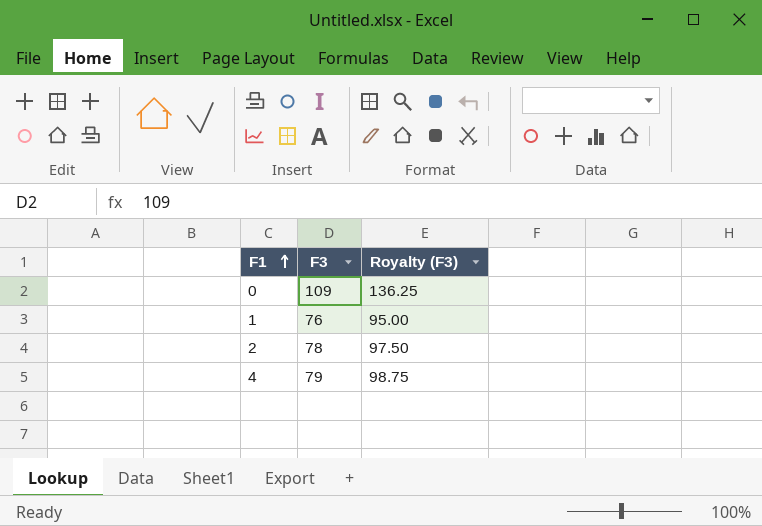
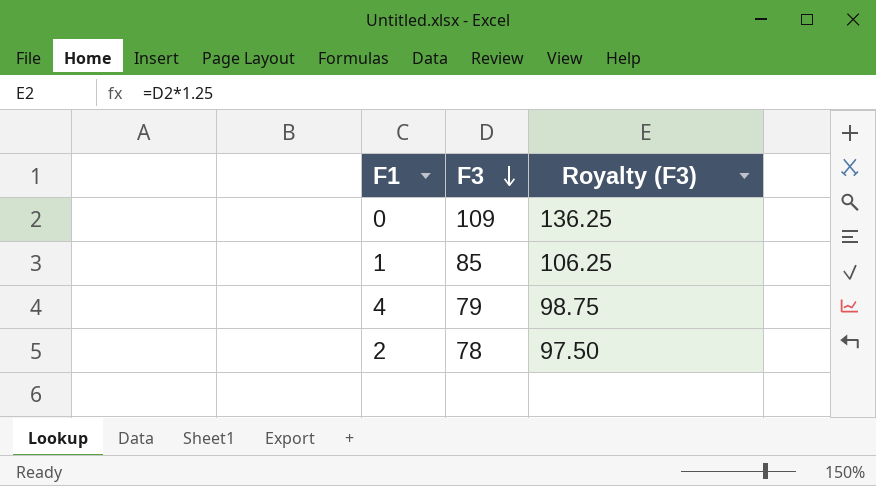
row order: F1 ascending -> F3 descending
1 | F3: 76 -> 85
1 | Royalty (F3): 95.00 -> 106.25

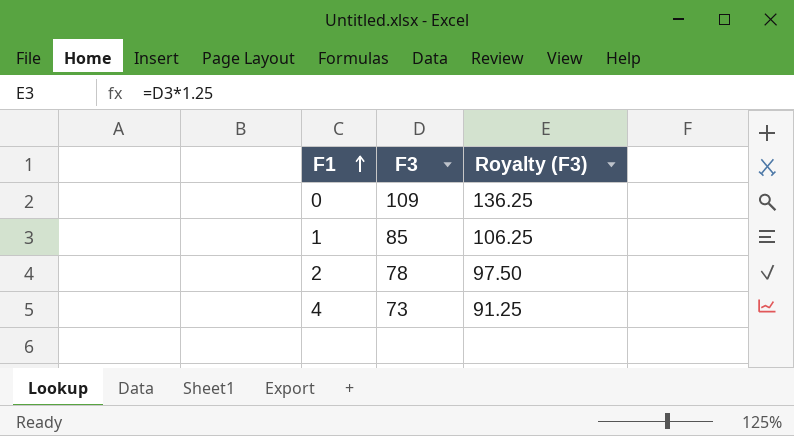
row order: F3 descending -> F1 ascending
4 | F3: 79 -> 73
4 | Royalty (F3): 98.75 -> 91.25

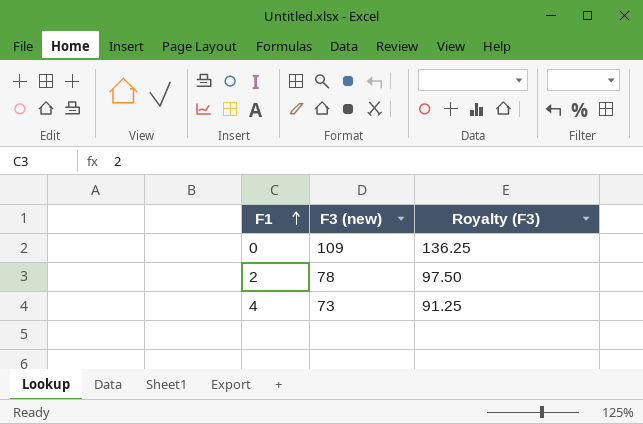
column name: F3 -> F3 (new)
row 1: 85 | 106.25 -> none

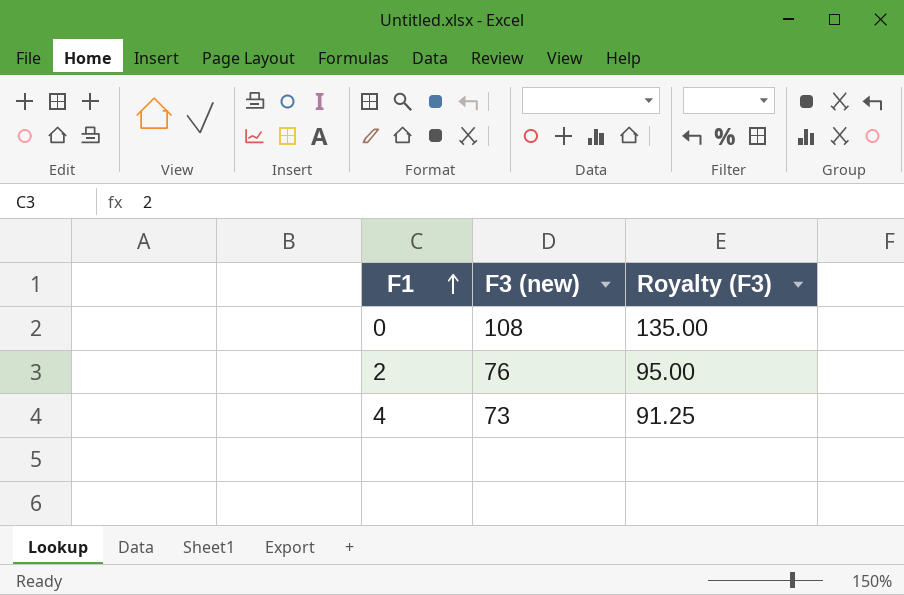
0 | F3 (new): 109 -> 108
0 | Royalty (F3): 136.25 -> 135.00
2 | F3 (new): 78 -> 76
2 | Royalty (F3): 97.50 -> 95.00

